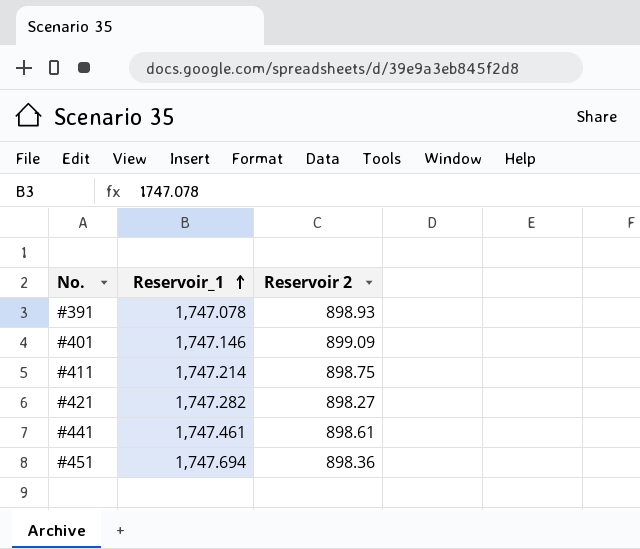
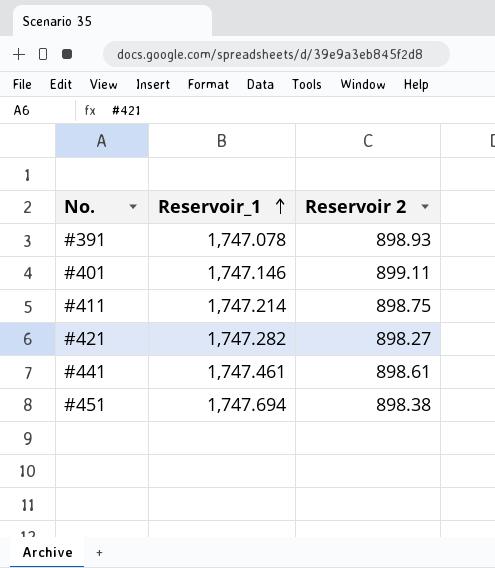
#401 | Reservoir 2: 899.09 -> 899.11
#451 | Reservoir 2: 898.36 -> 898.38

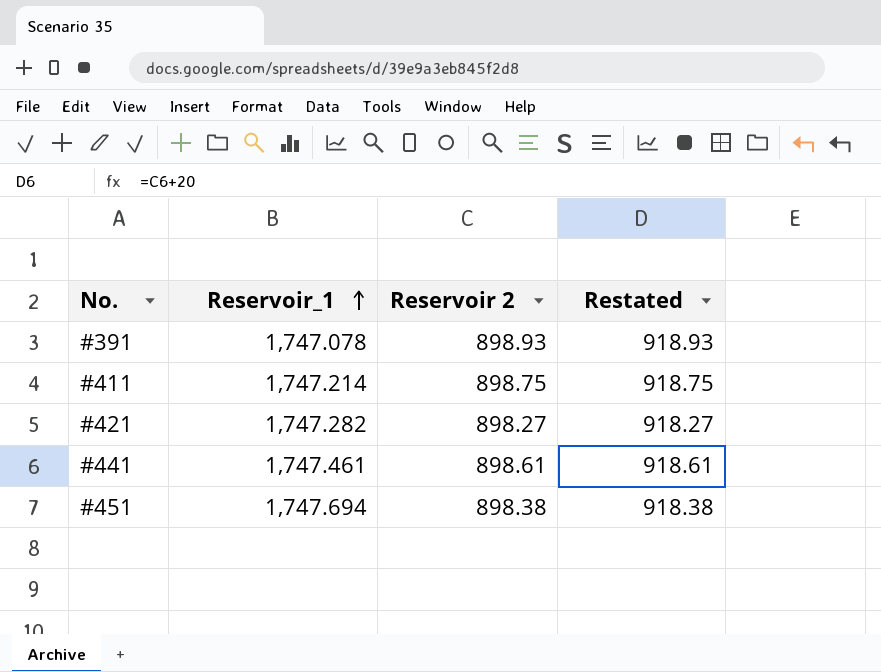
column Restated | formula: none -> [Reservoir 2] + 20
row #401: 1,747.146 | 899.11 -> none

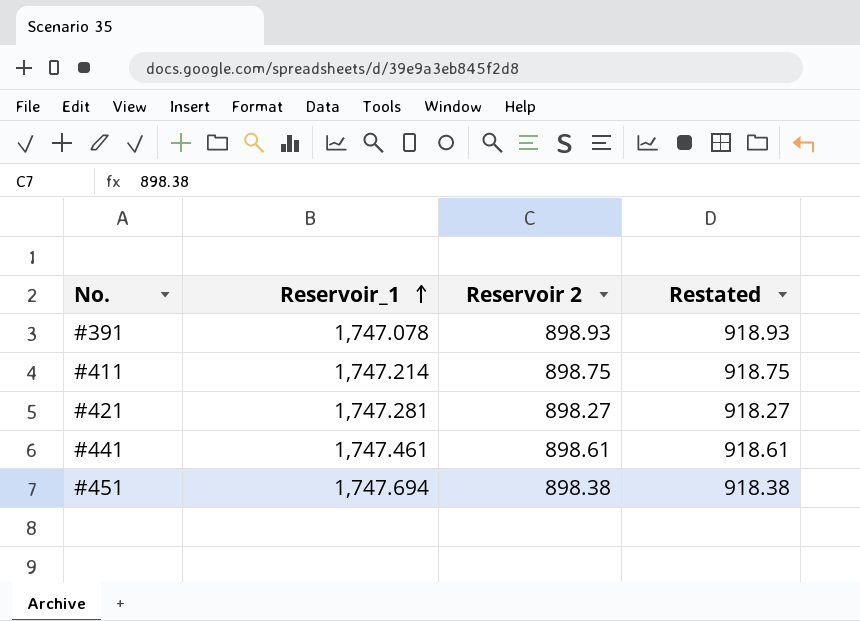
#421 | Reservoir_1: 1,747.282 -> 1,747.281

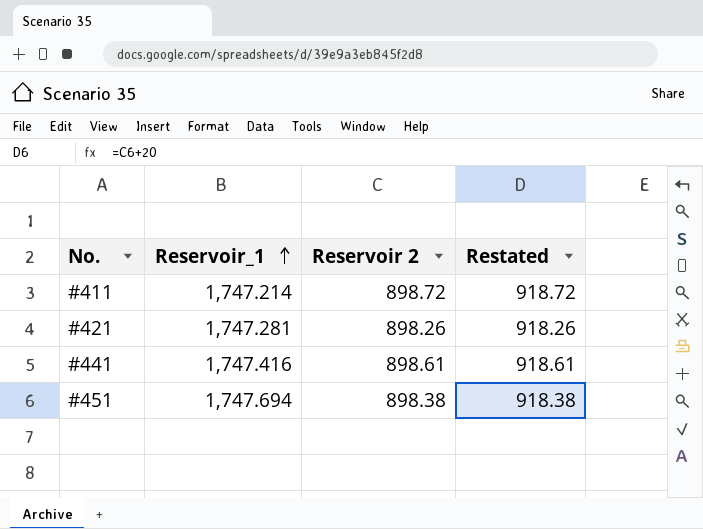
row #391: 1,747.078 | 898.93 | 918.93 -> none
#411 | Reservoir 2: 898.75 -> 898.72
#411 | Restated: 918.75 -> 918.72
#421 | Reservoir 2: 898.27 -> 898.26
#421 | Restated: 918.27 -> 918.26
#441 | Reservoir_1: 1,747.461 -> 1,747.416

